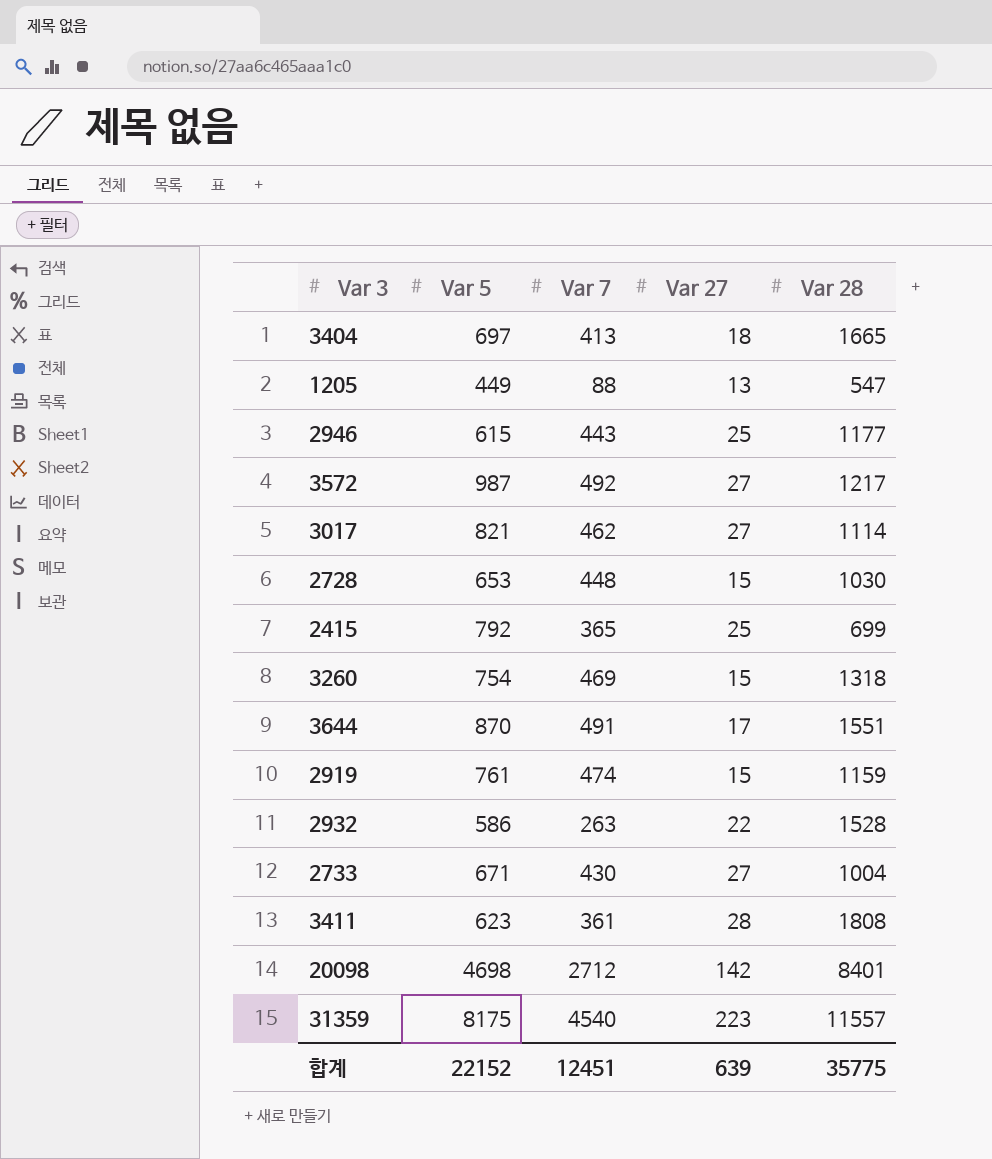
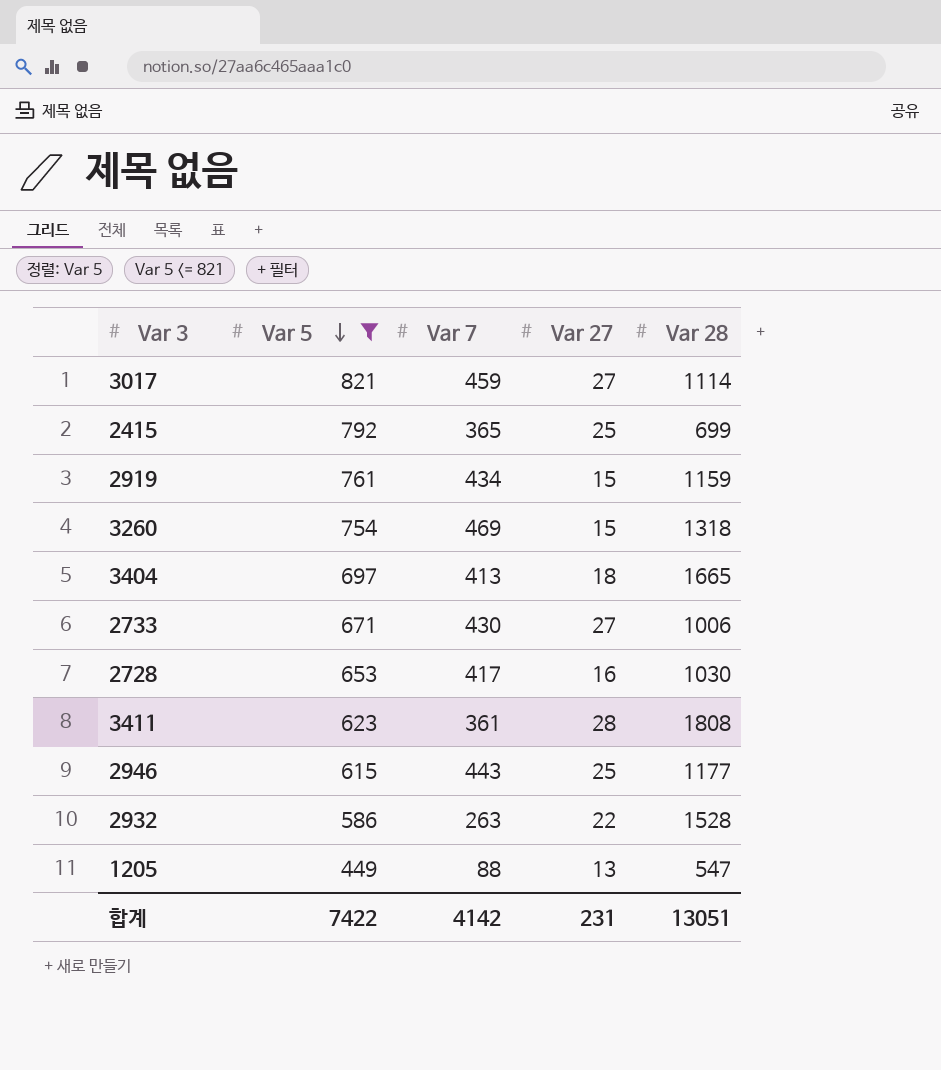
filter: none -> Var 5 <= 821
row order: none -> Var 5 descending
3017 | Var 7: 462 -> 459
2919 | Var 7: 474 -> 434
2733 | Var 28: 1004 -> 1006
2728 | Var 7: 448 -> 417
2728 | Var 27: 15 -> 16
합계 | Var 5: 22152 -> 7422
합계 | Var 7: 12451 -> 4142
합계 | Var 27: 639 -> 231
합계 | Var 28: 35775 -> 13051

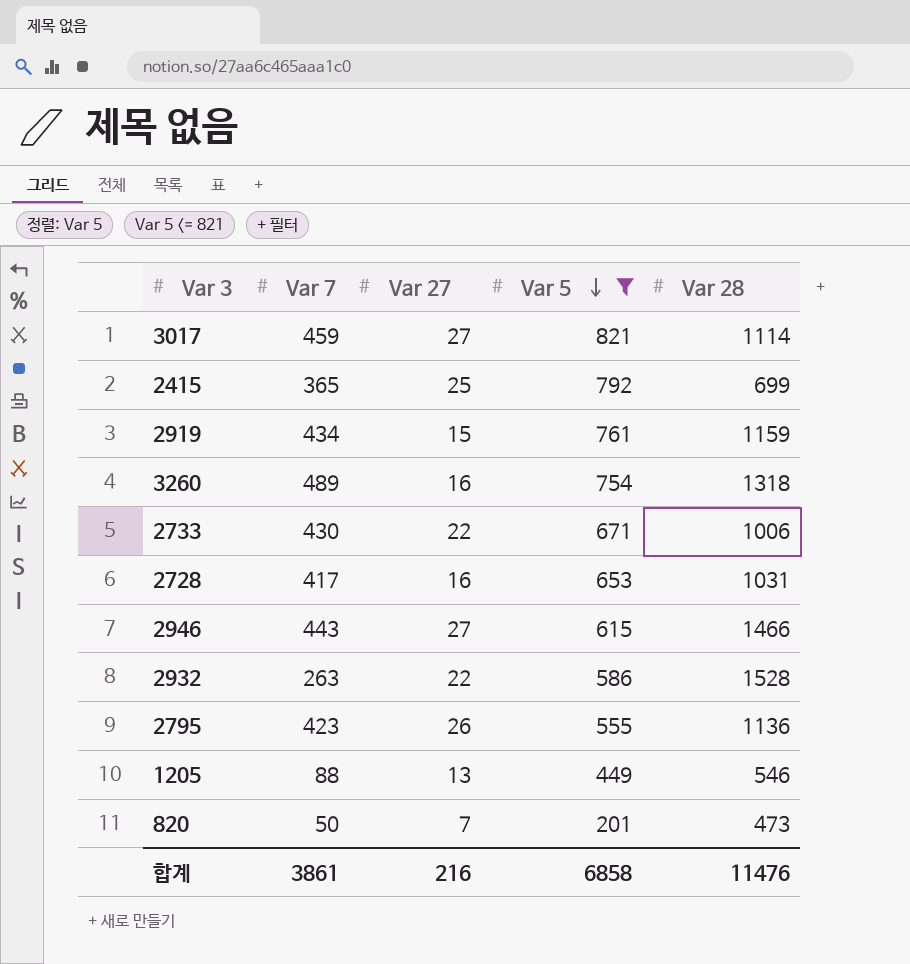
column Var 5 | position: 2 -> 4
row 3404: 697 | 413 | 18 | 1665 -> none
row 3411: 623 | 361 | 28 | 1808 -> none
3260 | Var 7: 469 -> 489
3260 | Var 27: 15 -> 16
2733 | Var 27: 27 -> 22
2728 | Var 28: 1030 -> 1031
2946 | Var 27: 25 -> 27
2946 | Var 28: 1177 -> 1466
row 2795: none -> 423 | 26 | 555 | 1136
1205 | Var 28: 547 -> 546
row 820: none -> 50 | 7 | 201 | 473
합계 | Var 7: 4142 -> 3861
합계 | Var 27: 231 -> 216
합계 | Var 5: 7422 -> 6858
합계 | Var 28: 13051 -> 11476

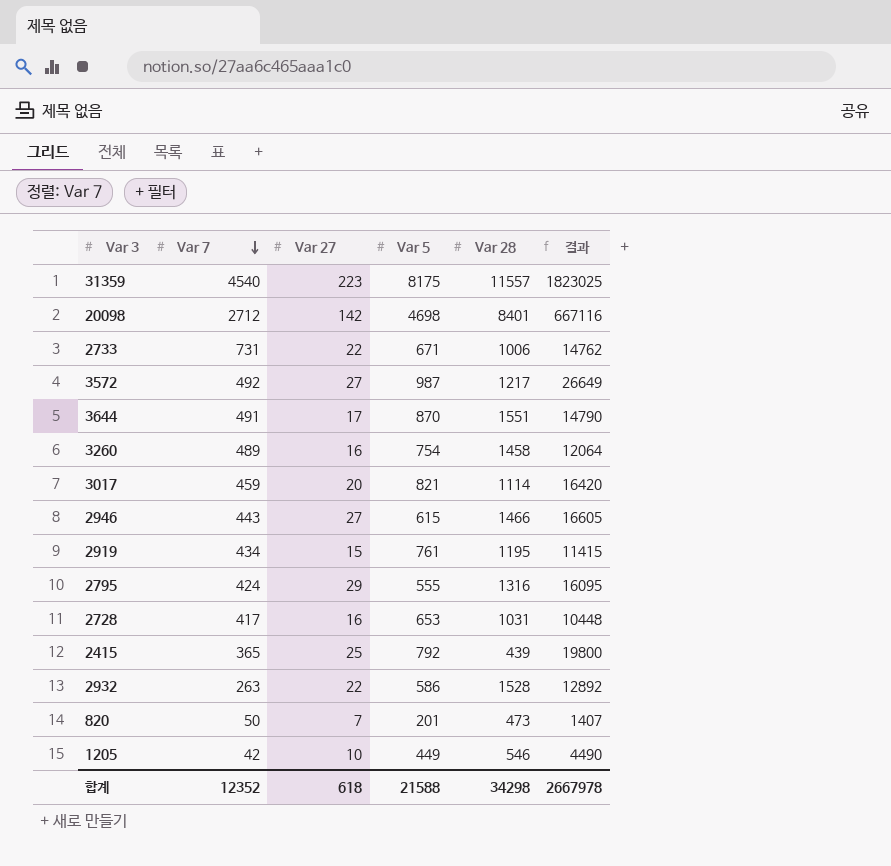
filter: Var 5 <= 821 -> none
row order: Var 5 descending -> Var 7 descending
column 결과 | formula: none -> [Var 27] * [Var 5]
2733 | Var 7: 430 -> 731
3260 | Var 28: 1318 -> 1458
3017 | Var 27: 27 -> 20
2919 | Var 28: 1159 -> 1195
2795 | Var 7: 423 -> 424
2795 | Var 27: 26 -> 29
2795 | Var 28: 1136 -> 1316
2415 | Var 28: 699 -> 439
1205 | Var 7: 88 -> 42
1205 | Var 27: 13 -> 10
합계 | Var 7: 3861 -> 12352
합계 | Var 27: 216 -> 618
합계 | Var 5: 6858 -> 21588
합계 | Var 28: 11476 -> 34298

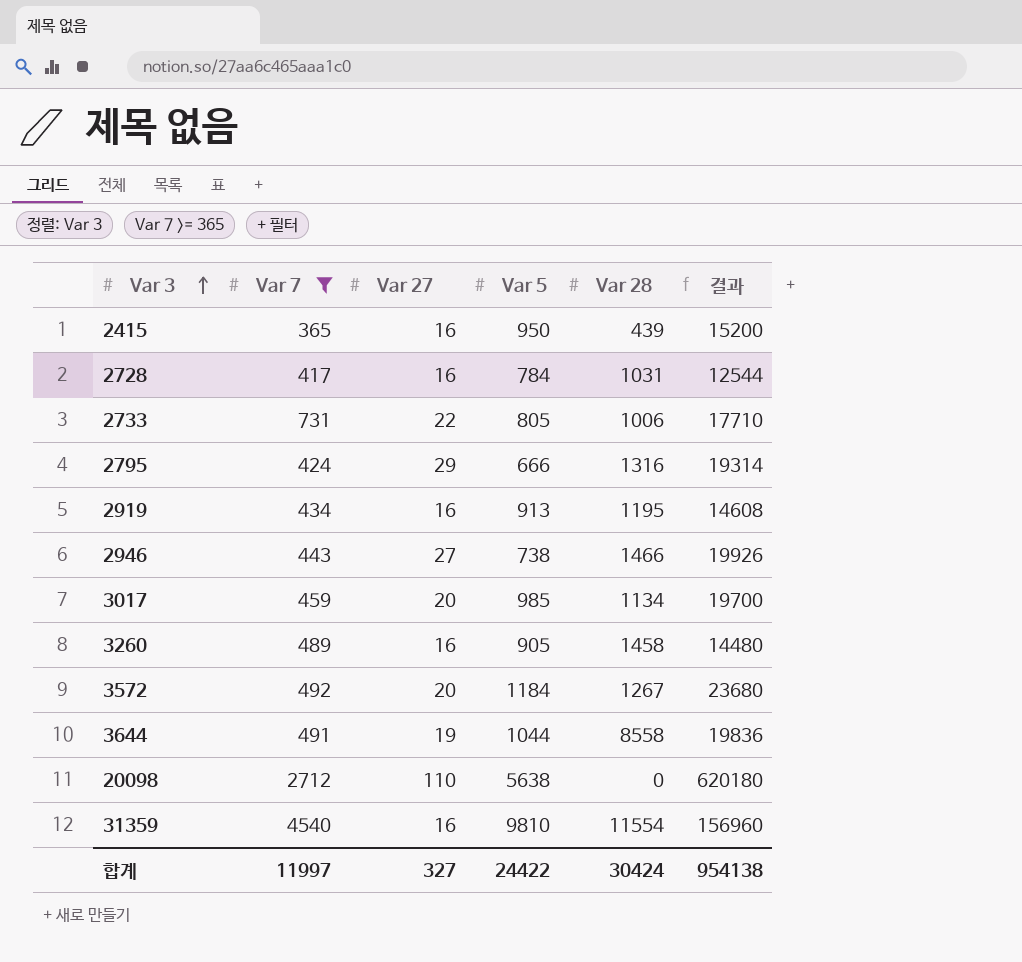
filter: none -> Var 7 >= 365
row order: Var 7 descending -> Var 3 ascending
2415 | Var 27: 25 -> 16
2415 | Var 5: 792 -> 950
2415 | 결과: 19800 -> 15200
2728 | Var 5: 653 -> 784
2728 | 결과: 10448 -> 12544
2733 | Var 5: 671 -> 805
2733 | 결과: 14762 -> 17710
2795 | Var 5: 555 -> 666
2795 | 결과: 16095 -> 19314
2919 | Var 27: 15 -> 16
2919 | Var 5: 761 -> 913
2919 | 결과: 11415 -> 14608
2946 | Var 5: 615 -> 738
2946 | 결과: 16605 -> 19926
3017 | Var 5: 821 -> 985
3017 | Var 28: 1114 -> 1134
3017 | 결과: 16420 -> 19700
3260 | Var 5: 754 -> 905
3260 | 결과: 12064 -> 14480
3572 | Var 27: 27 -> 20
3572 | Var 5: 987 -> 1184
3572 | Var 28: 1217 -> 1267
3572 | 결과: 26649 -> 23680
3644 | Var 27: 17 -> 19
3644 | Var 5: 870 -> 1044
3644 | Var 28: 1551 -> 8558
3644 | 결과: 14790 -> 19836
20098 | Var 27: 142 -> 110
20098 | Var 5: 4698 -> 5638
20098 | Var 28: 8401 -> 0
20098 | 결과: 667116 -> 620180
31359 | Var 27: 223 -> 16
31359 | Var 5: 8175 -> 9810
31359 | Var 28: 11557 -> 11554
31359 | 결과: 1823025 -> 156960
합계 | Var 7: 12352 -> 11997
합계 | Var 27: 618 -> 327
합계 | Var 5: 21588 -> 24422
합계 | Var 28: 34298 -> 30424
합계 | 결과: 2667978 -> 954138

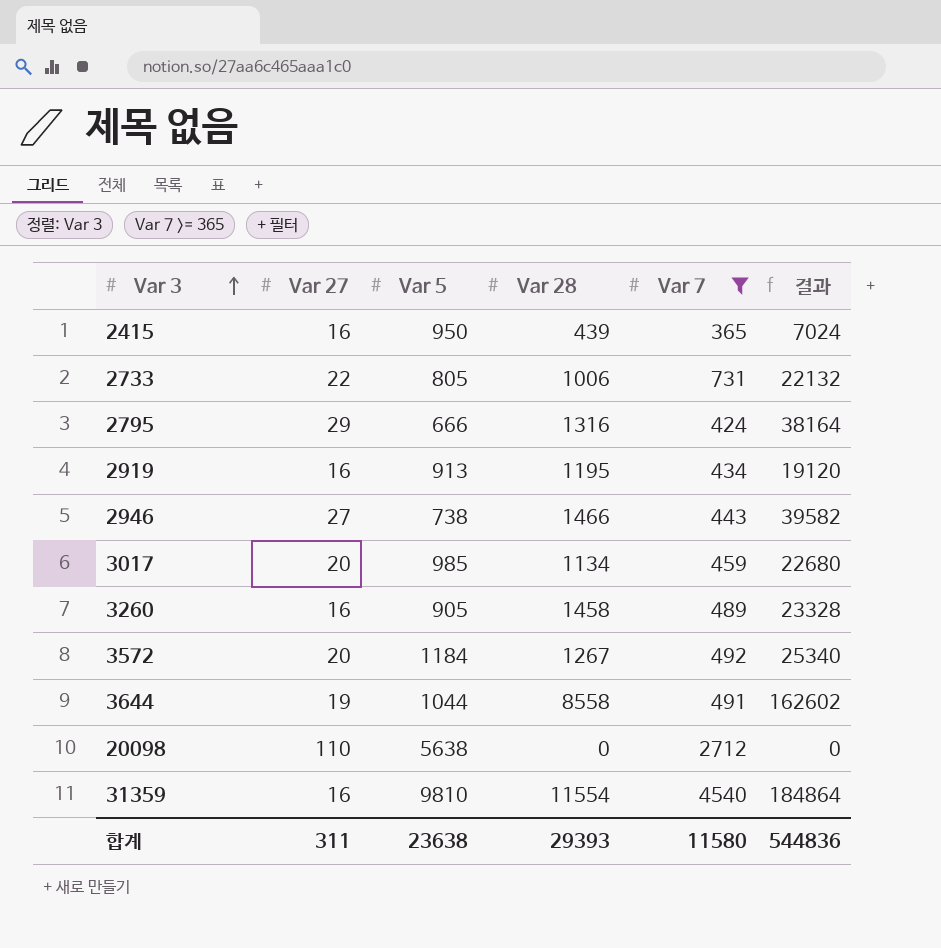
column Var 7 | position: 2 -> 5
column 결과 | formula: [Var 27] * [Var 5] -> [Var 27] * [Var 28]
row 2728: 417 | 16 | 784 | 1031 | 12544 -> none
합계 | Var 27: 327 -> 311
합계 | Var 5: 24422 -> 23638
합계 | Var 28: 30424 -> 29393
합계 | Var 7: 11997 -> 11580
합계 | 결과: 954138 -> 544836

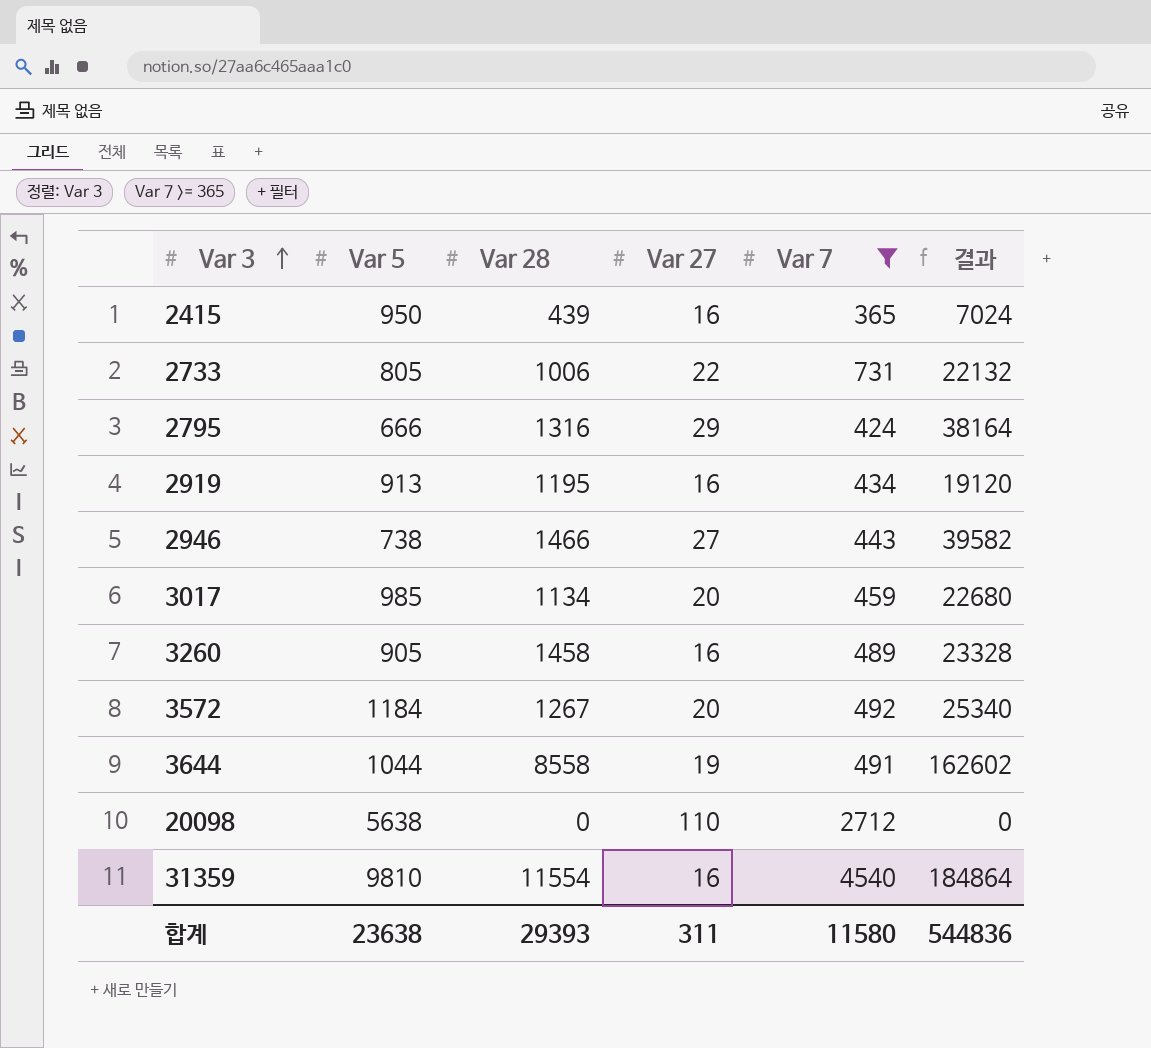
column Var 27 | position: 2 -> 4

